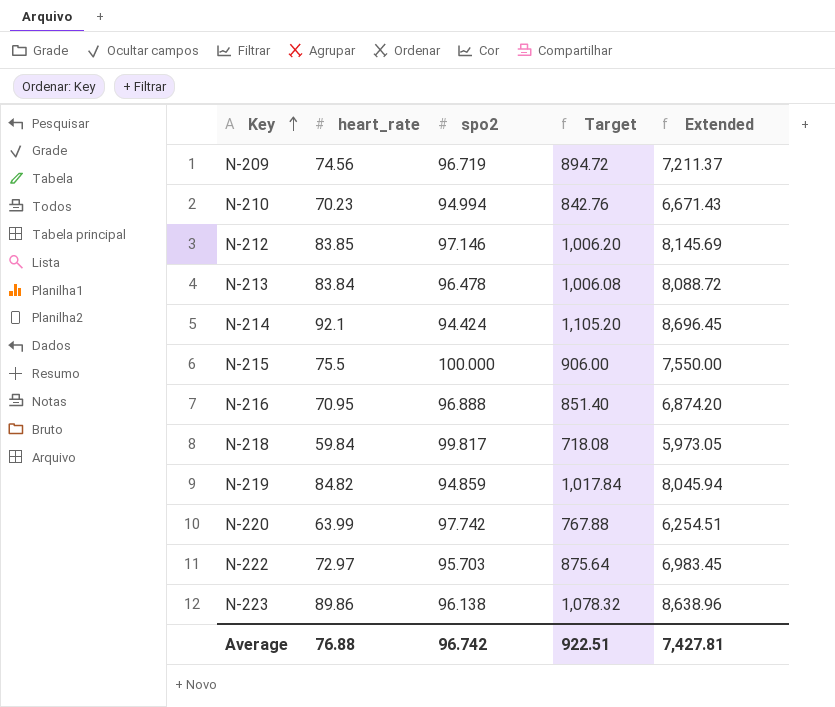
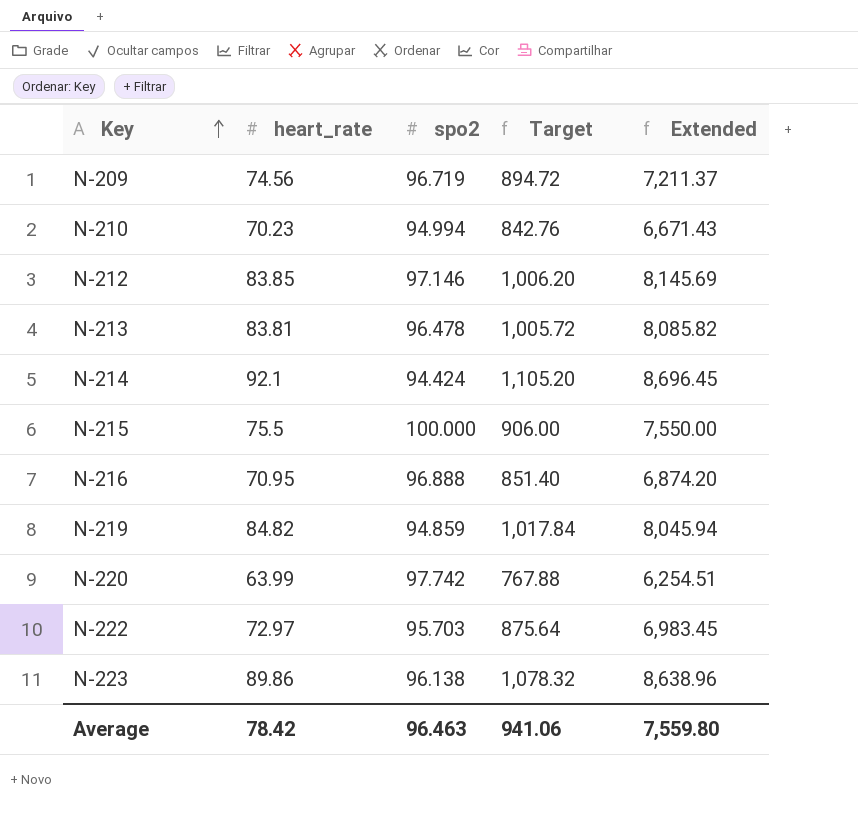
row N-218: 59.84 | 99.817 | 718.08 | 5,973.05 -> none
N-213 | heart_rate: 83.84 -> 83.81
N-213 | Target: 1,006.08 -> 1,005.72
N-213 | Extended: 8,088.72 -> 8,085.82
Average | heart_rate: 76.88 -> 78.42
Average | spo2: 96.742 -> 96.463
Average | Target: 922.51 -> 941.06
Average | Extended: 7,427.81 -> 7,559.80

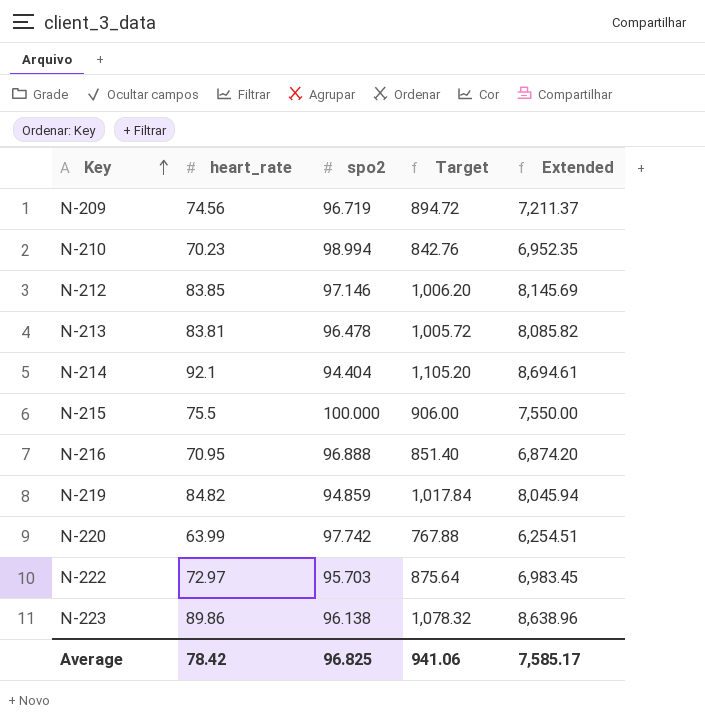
N-210 | spo2: 94.994 -> 98.994
N-210 | Extended: 6,671.43 -> 6,952.35
N-214 | spo2: 94.424 -> 94.404
N-214 | Extended: 8,696.45 -> 8,694.61
Average | spo2: 96.463 -> 96.825
Average | Extended: 7,559.80 -> 7,585.17

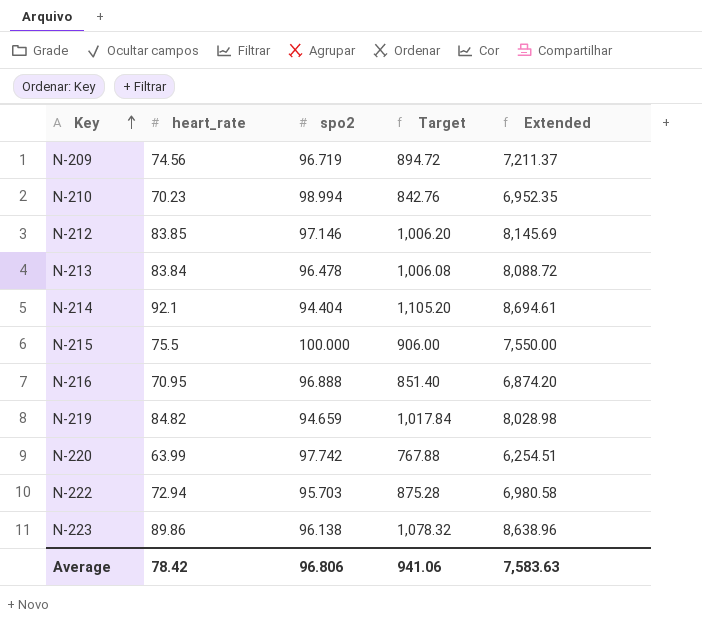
N-213 | heart_rate: 83.81 -> 83.84
N-213 | Target: 1,005.72 -> 1,006.08
N-213 | Extended: 8,085.82 -> 8,088.72
N-219 | spo2: 94.859 -> 94.659
N-219 | Extended: 8,045.94 -> 8,028.98
N-222 | heart_rate: 72.97 -> 72.94
N-222 | Target: 875.64 -> 875.28
N-222 | Extended: 6,983.45 -> 6,980.58
Average | spo2: 96.825 -> 96.806
Average | Extended: 7,585.17 -> 7,583.63

